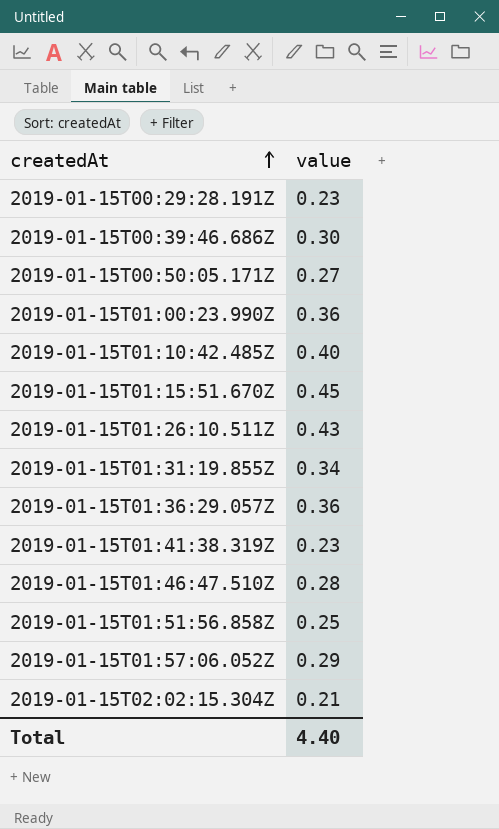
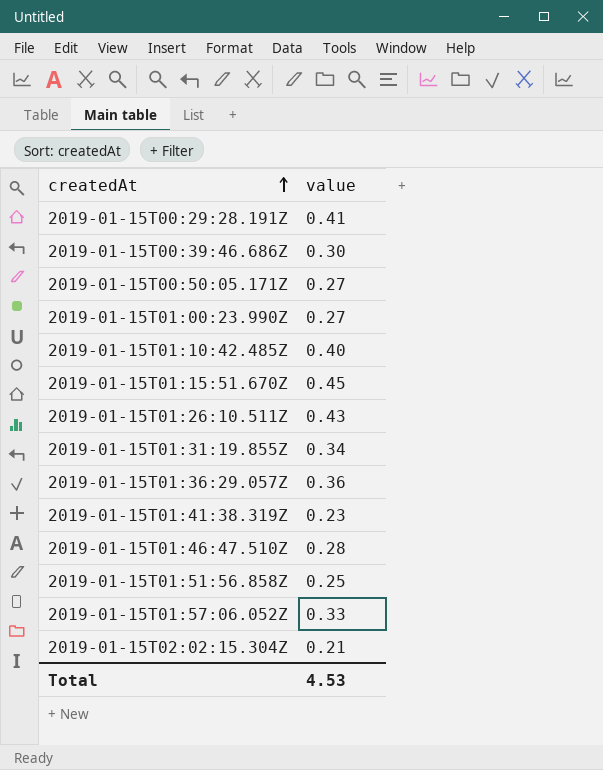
2019-01-15T00:29:28.191Z | value: 0.23 -> 0.41
2019-01-15T01:00:23.990Z | value: 0.36 -> 0.27
2019-01-15T01:57:06.052Z | value: 0.29 -> 0.33
Total | value: 4.40 -> 4.53

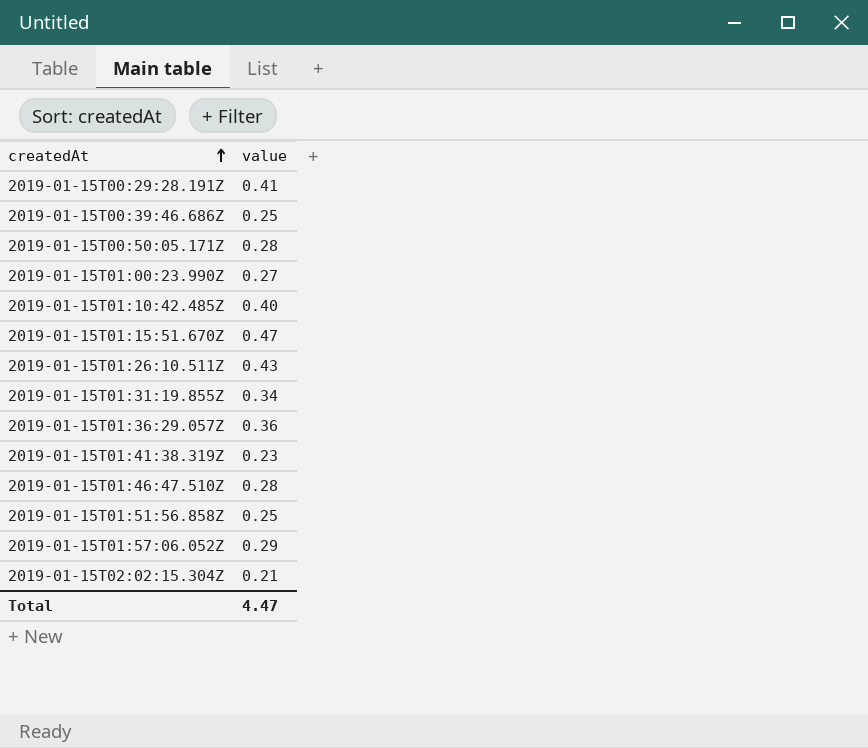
2019-01-15T00:39:46.686Z | value: 0.30 -> 0.25
2019-01-15T00:50:05.171Z | value: 0.27 -> 0.28
2019-01-15T01:15:51.670Z | value: 0.45 -> 0.47
2019-01-15T01:57:06.052Z | value: 0.33 -> 0.29
Total | value: 4.53 -> 4.47

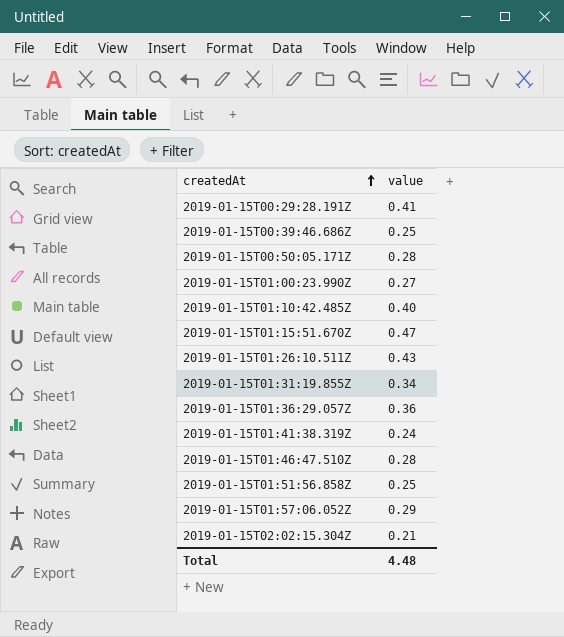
2019-01-15T01:41:38.319Z | value: 0.23 -> 0.24
Total | value: 4.47 -> 4.48

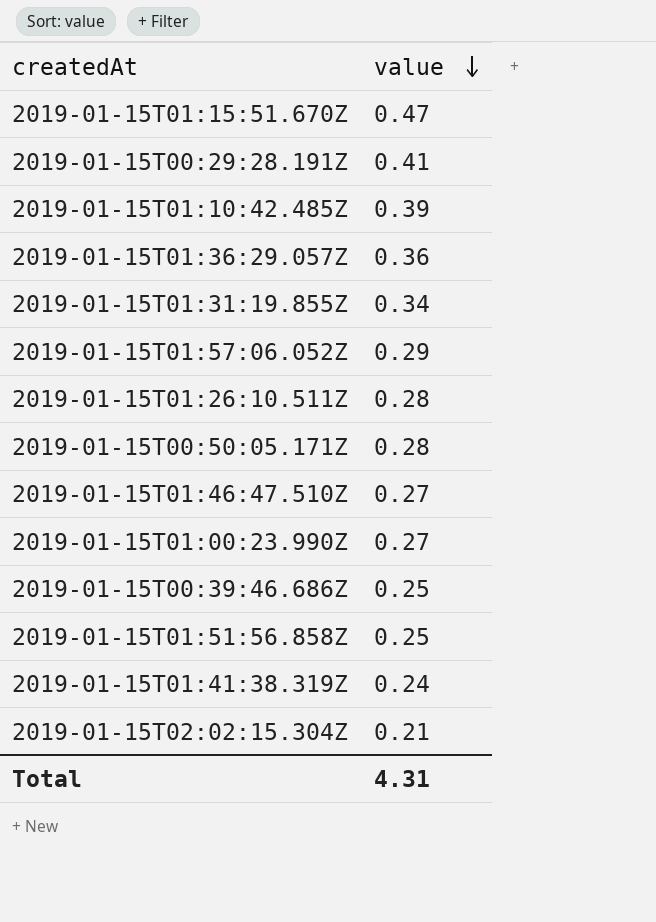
row order: createdAt ascending -> value descending
2019-01-15T01:10:42.485Z | value: 0.40 -> 0.39
2019-01-15T01:26:10.511Z | value: 0.43 -> 0.28
2019-01-15T01:46:47.510Z | value: 0.28 -> 0.27
Total | value: 4.48 -> 4.31

